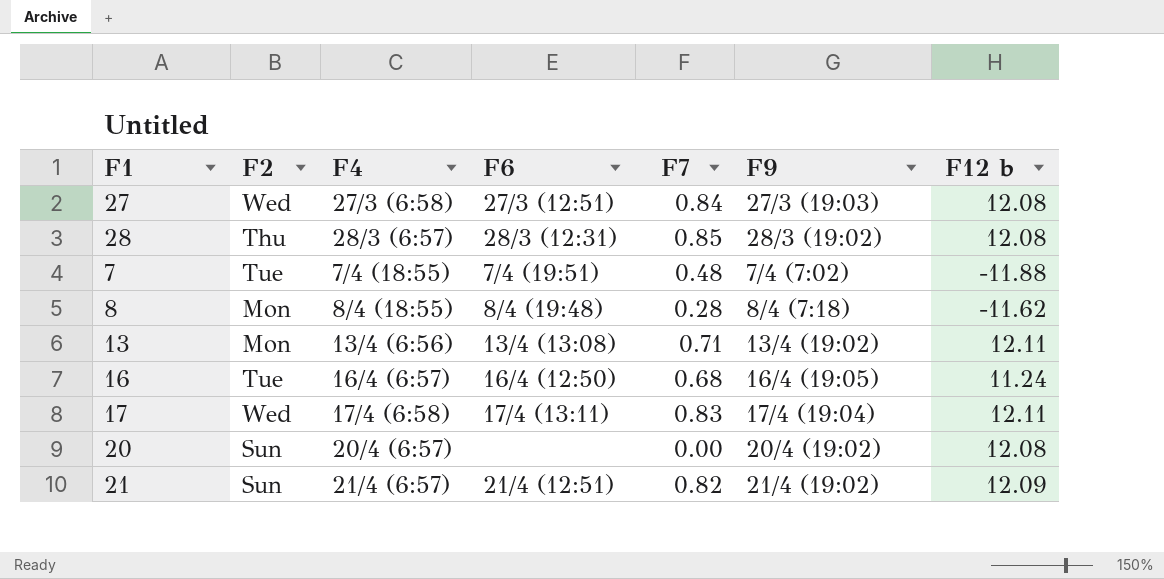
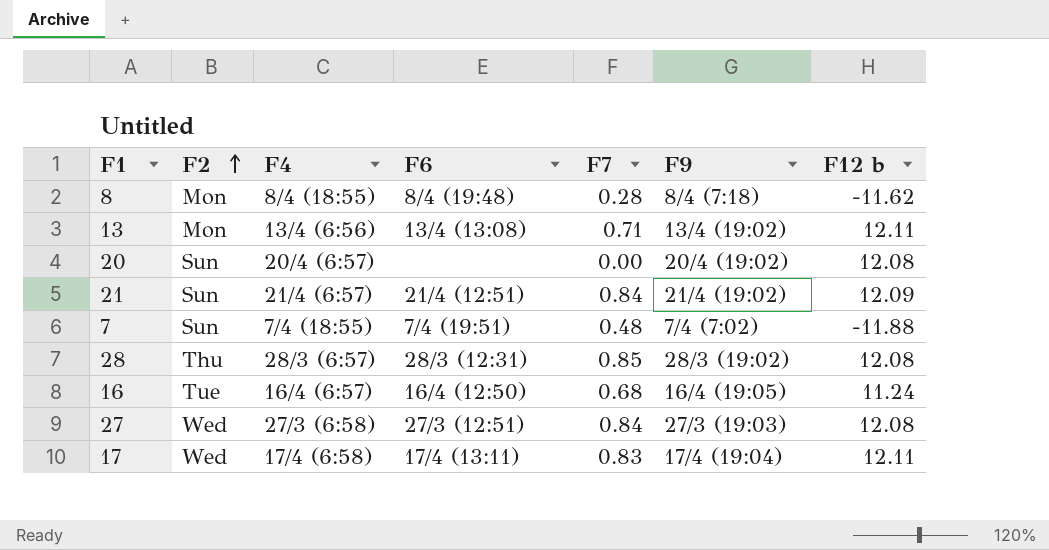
row order: none -> F2 ascending
21 | F7: 0.82 -> 0.84
7 | F2: Tue -> Sun

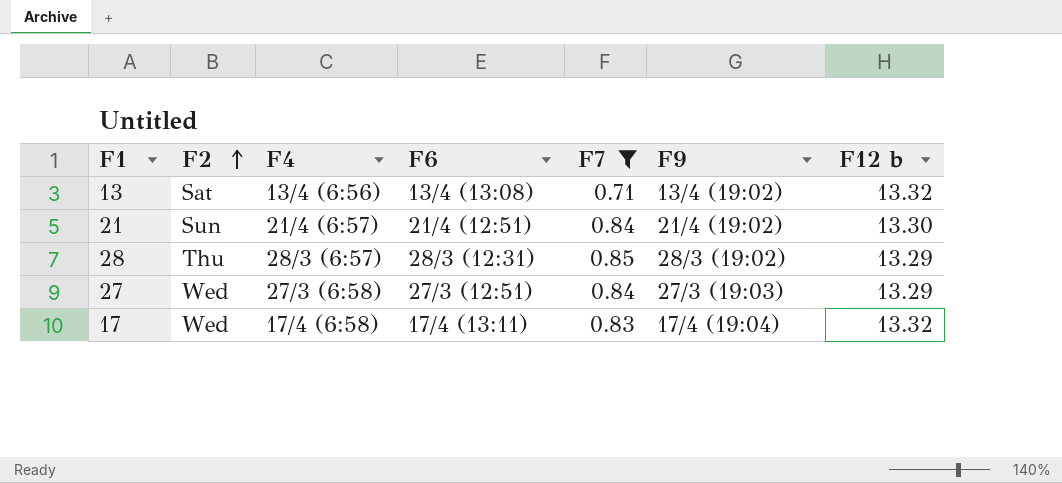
filter: none -> F7 >= 0.71
13 | F2: Mon -> Sat
13 | F12 b: 12.11 -> 13.32
21 | F12 b: 12.09 -> 13.30
28 | F12 b: 12.08 -> 13.29
27 | F12 b: 12.08 -> 13.29
17 | F12 b: 12.11 -> 13.32

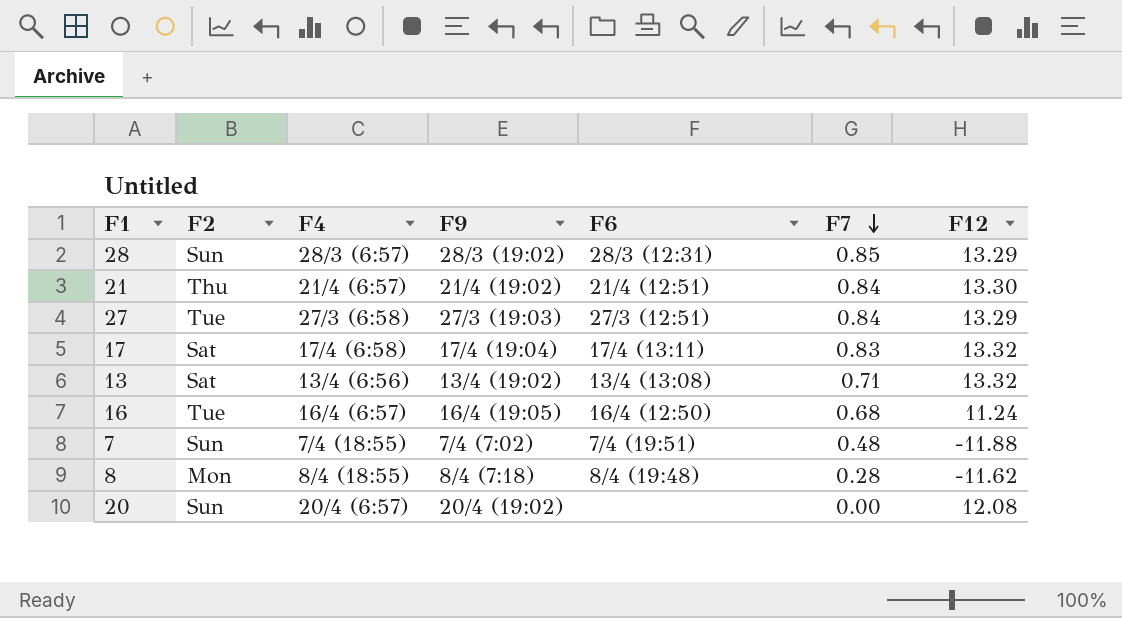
filter: F7 >= 0.71 -> none
row order: F2 ascending -> F7 descending
column F9 | position: 6 -> 4
column name: F12 b -> F12
28 | F2: Thu -> Sun
21 | F2: Sun -> Thu
27 | F2: Wed -> Tue
17 | F2: Wed -> Sat

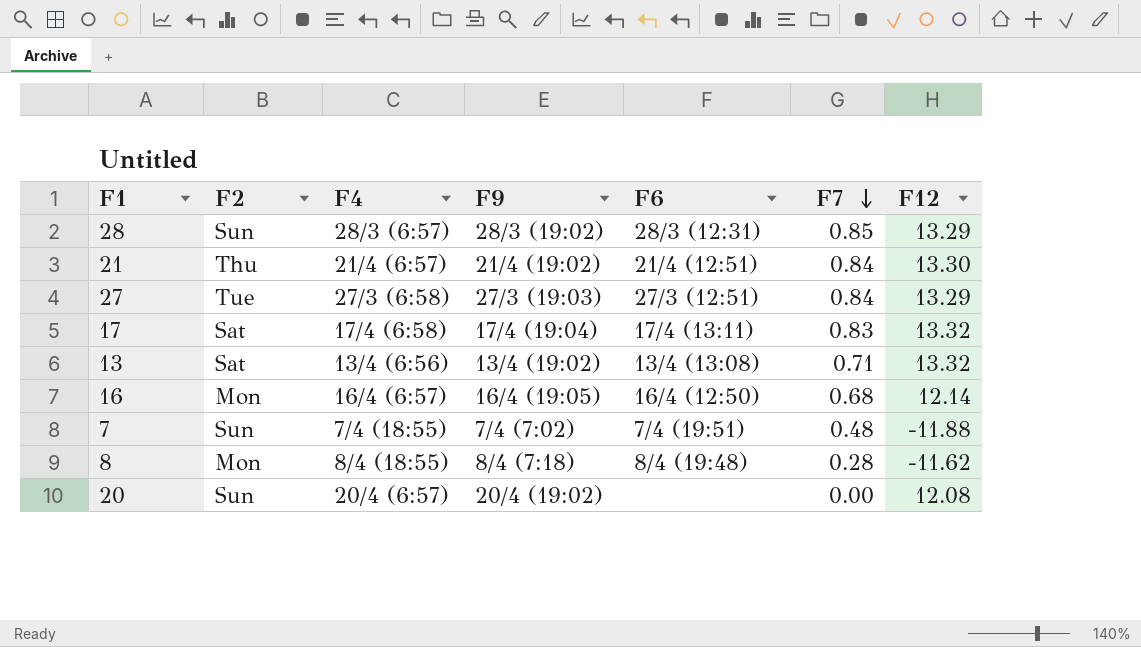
16 | F2: Tue -> Mon
16 | F12: 11.24 -> 12.14

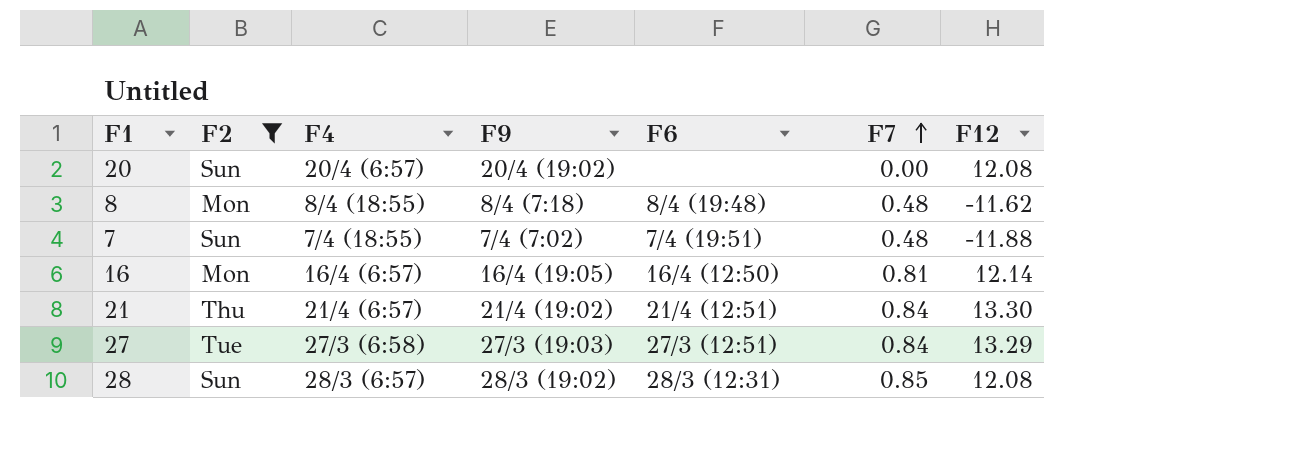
filter: none -> F2 != Sat
row order: F7 descending -> F7 ascending
8 | F7: 0.28 -> 0.48
16 | F7: 0.68 -> 0.81
28 | F12: 13.29 -> 12.08

